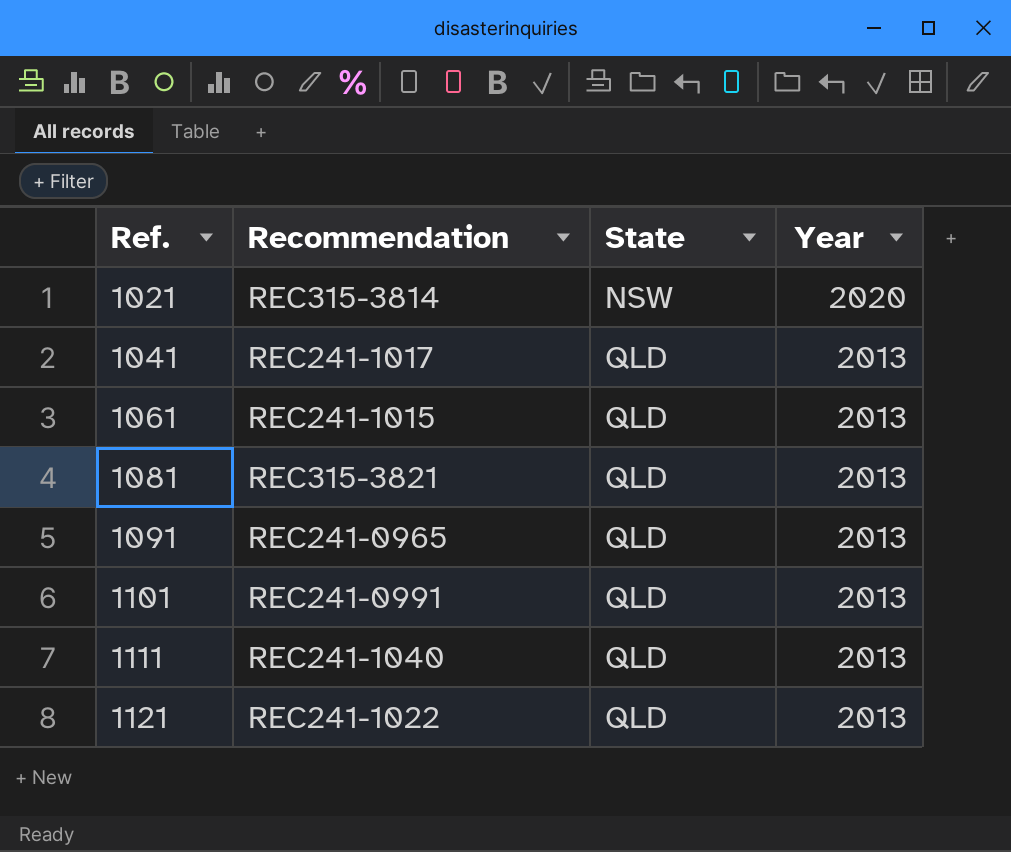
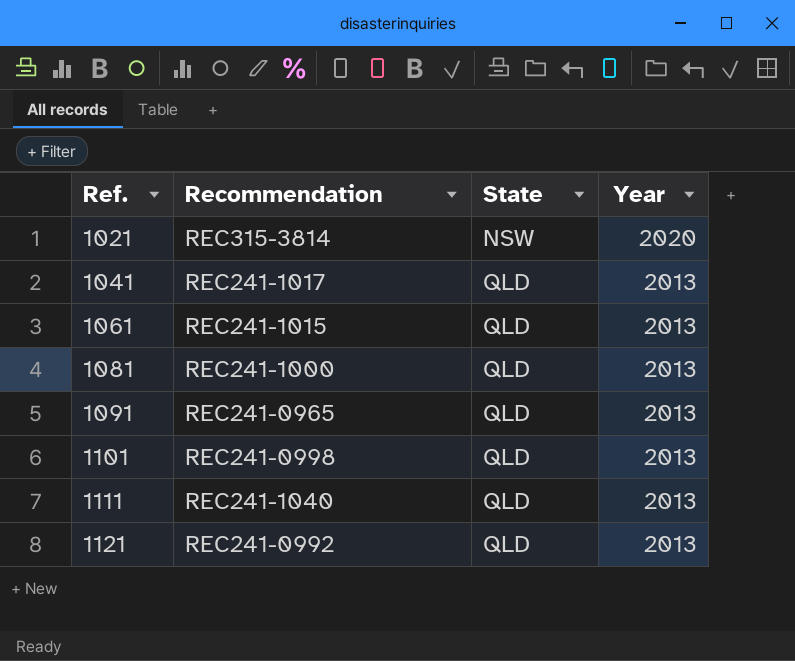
1081 | Recommendation: REC315-3821 -> REC241-1000
1101 | Recommendation: REC241-0991 -> REC241-0998
1121 | Recommendation: REC241-1022 -> REC241-0992

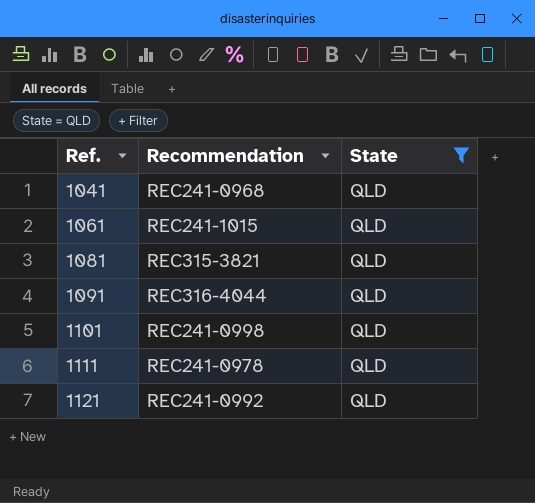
filter: none -> State = QLD
column Year | position: 4 -> none
1041 | Recommendation: REC241-1017 -> REC241-0968
1081 | Recommendation: REC241-1000 -> REC315-3821
1091 | Recommendation: REC241-0965 -> REC316-4044
1111 | Recommendation: REC241-1040 -> REC241-0978

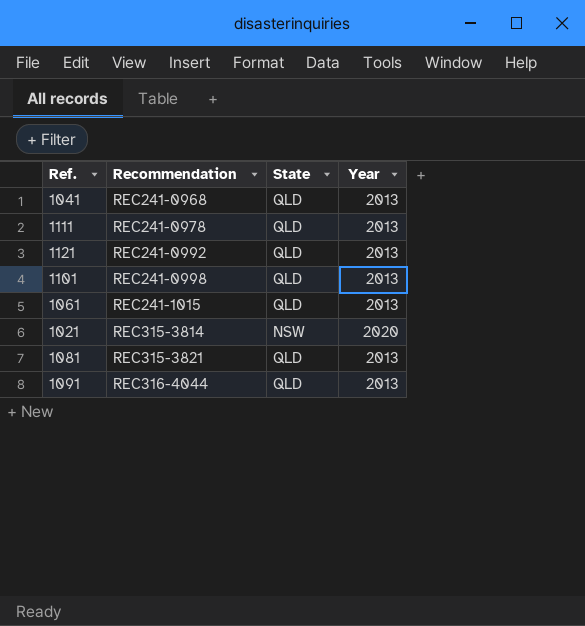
filter: State = QLD -> none
row order: Ref. ascending -> Recommendation ascending
column Year | position: none -> 4

